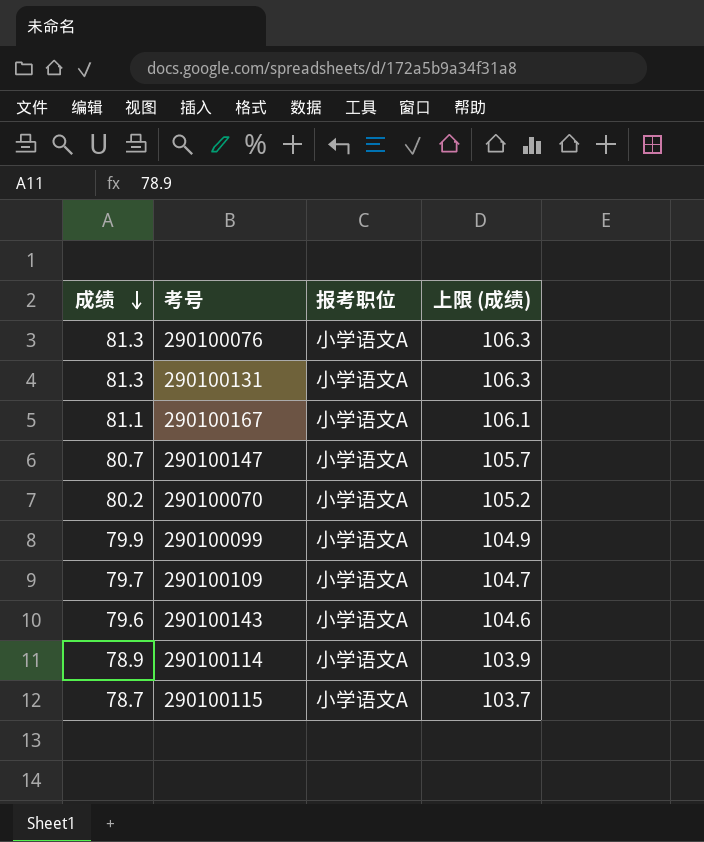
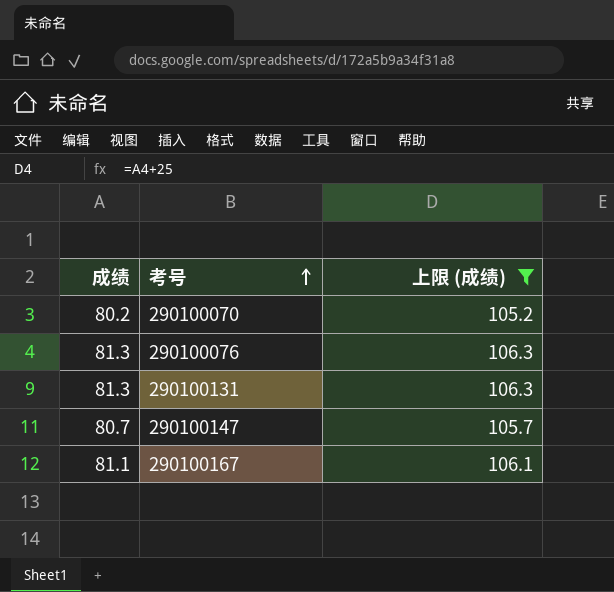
filter: none -> 上限 (成绩) >= 105.2
row order: 成绩 descending -> 考号 ascending
column 报考职位 | position: 3 -> none

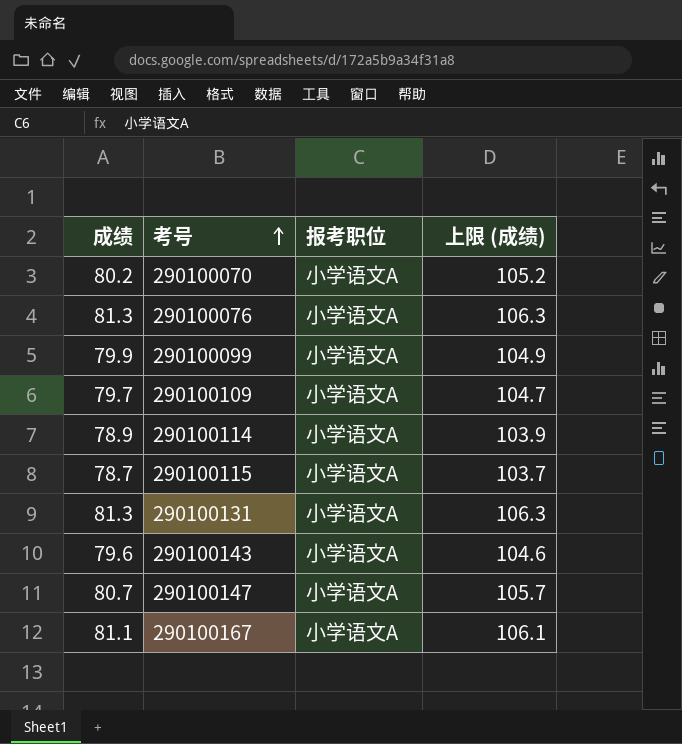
filter: 上限 (成绩) >= 105.2 -> none
column 报考职位 | position: none -> 3

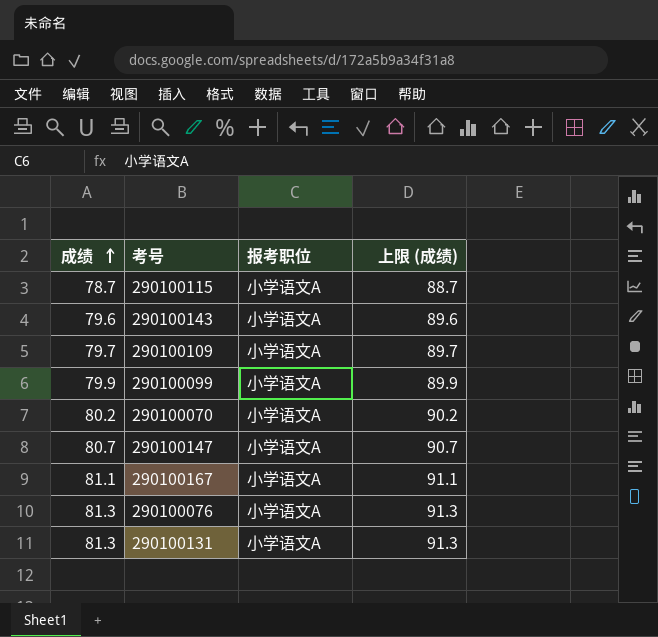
row order: 考号 ascending -> 成绩 ascending
column 上限 (成绩) | formula: [成绩] + 25 -> [成绩] + 10
row 290100114: 78.9 | 小学语文A | 103.9 -> none

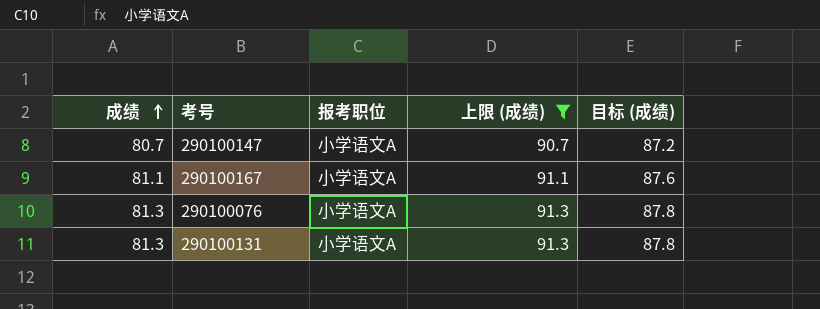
filter: none -> 上限 (成绩) >= 90.7
column 目标 (成绩) | formula: none -> [成绩] * 1.08

